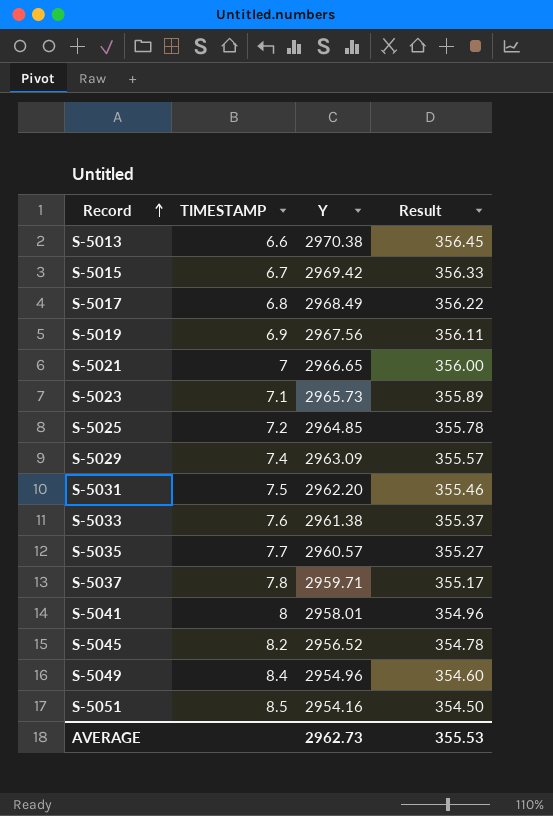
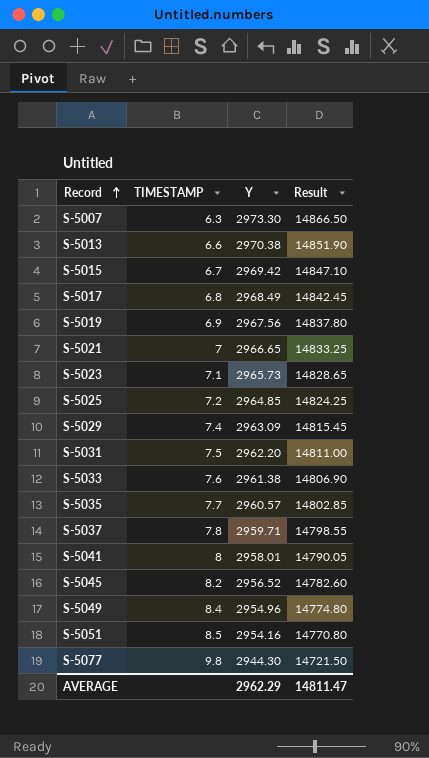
column Result | formula: [Y] * 0.12 -> [Y] * 5
row S-5007: none -> 6.3 | 2973.30 | 14866.50
row S-5077: none -> 9.8 | 2944.30 | 14721.50
AVERAGE | Y: 2962.73 -> 2962.29
AVERAGE | Result: 355.53 -> 14811.47

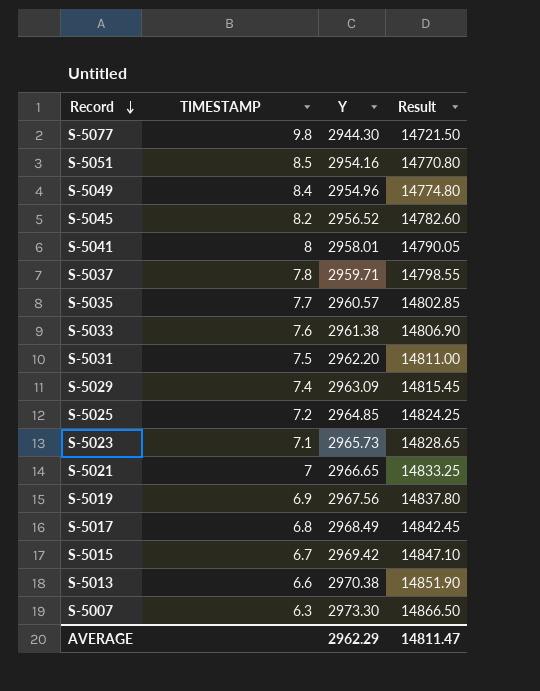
row order: Record ascending -> Record descending

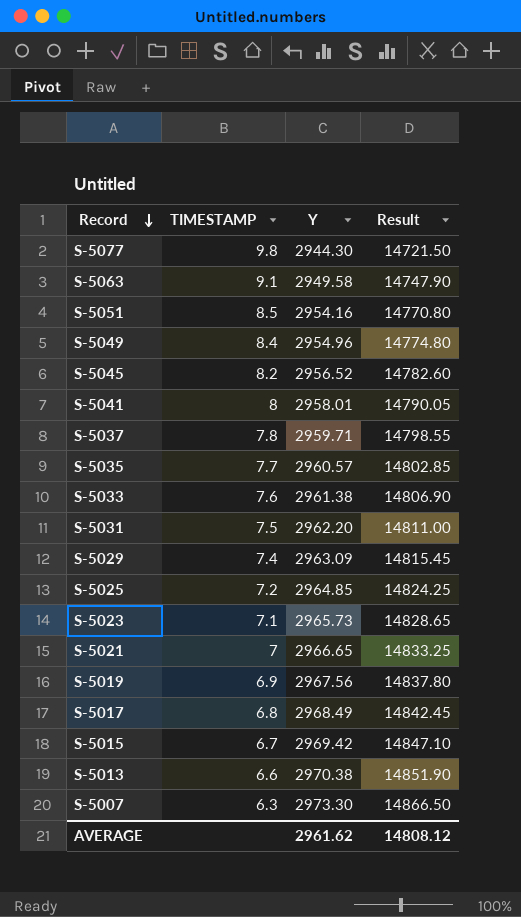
row S-5063: none -> 9.1 | 2949.58 | 14747.90
AVERAGE | Y: 2962.29 -> 2961.62
AVERAGE | Result: 14811.47 -> 14808.12

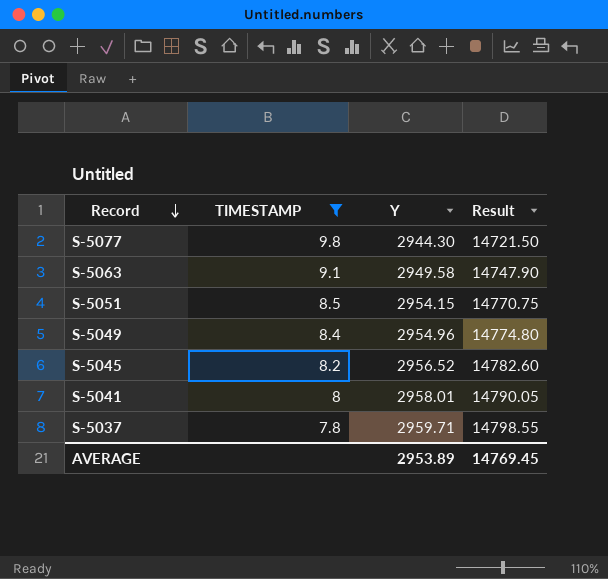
filter: none -> TIMESTAMP >= 7.8
S-5051 | Y: 2954.16 -> 2954.15
S-5051 | Result: 14770.80 -> 14770.75
AVERAGE | Y: 2961.62 -> 2953.89
AVERAGE | Result: 14808.12 -> 14769.45

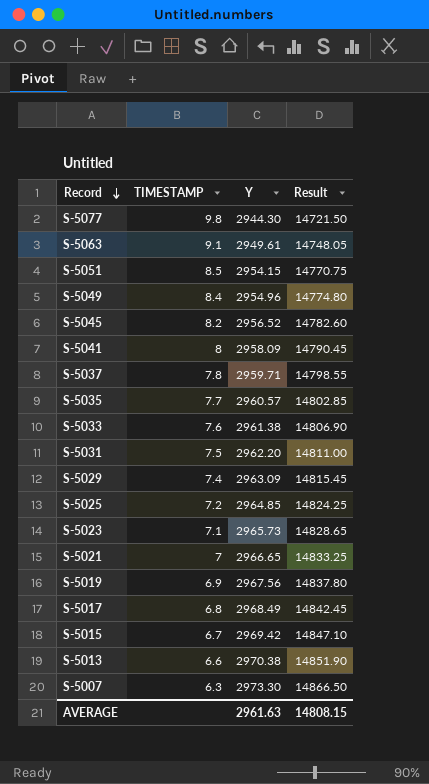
filter: TIMESTAMP >= 7.8 -> none
S-5063 | Y: 2949.58 -> 2949.61
S-5063 | Result: 14747.90 -> 14748.05
S-5041 | Y: 2958.01 -> 2958.09
S-5041 | Result: 14790.05 -> 14790.45
AVERAGE | Y: 2953.89 -> 2961.63
AVERAGE | Result: 14769.45 -> 14808.15

